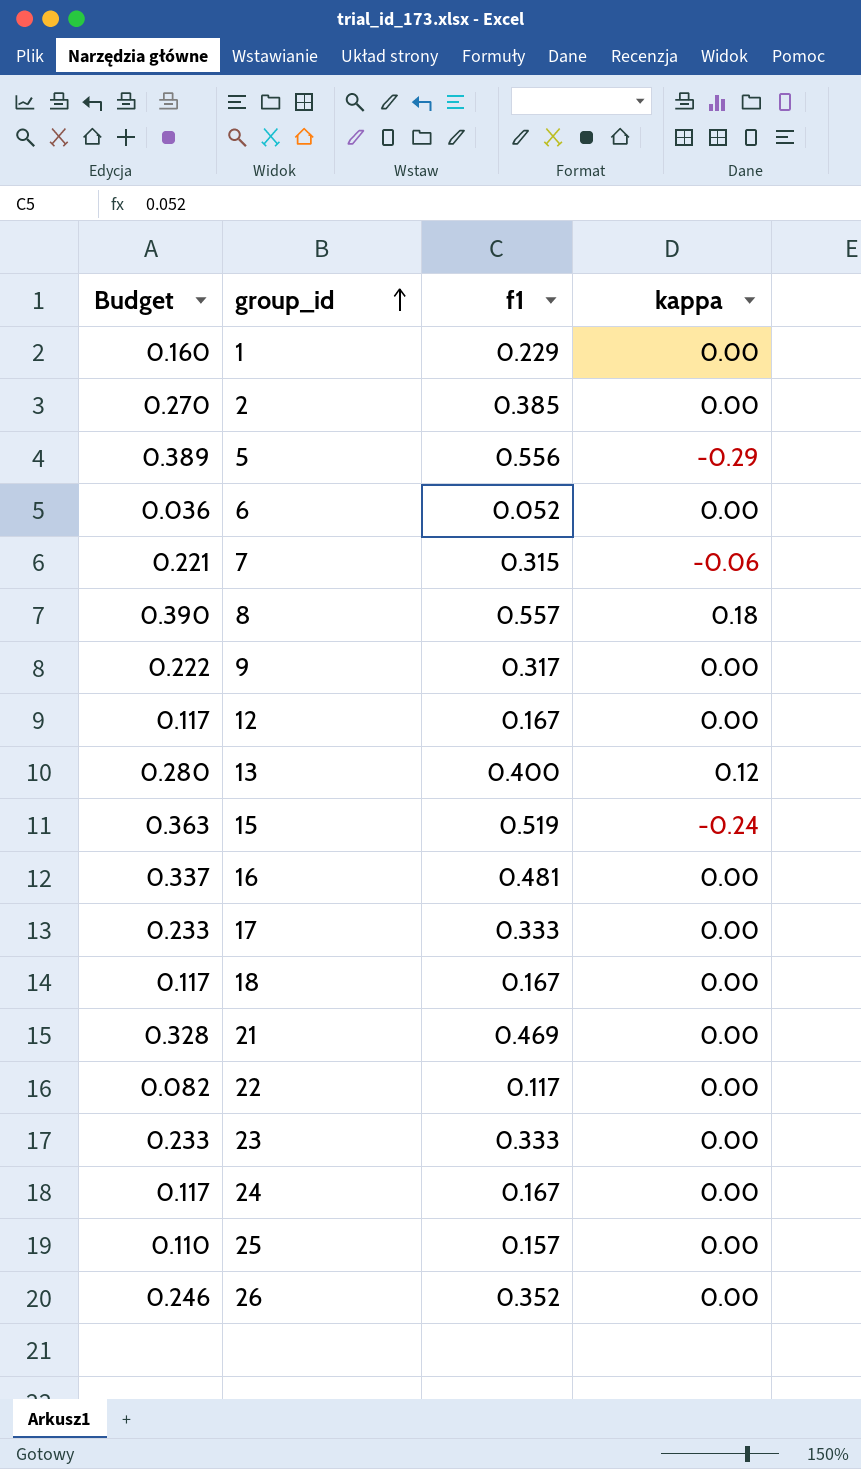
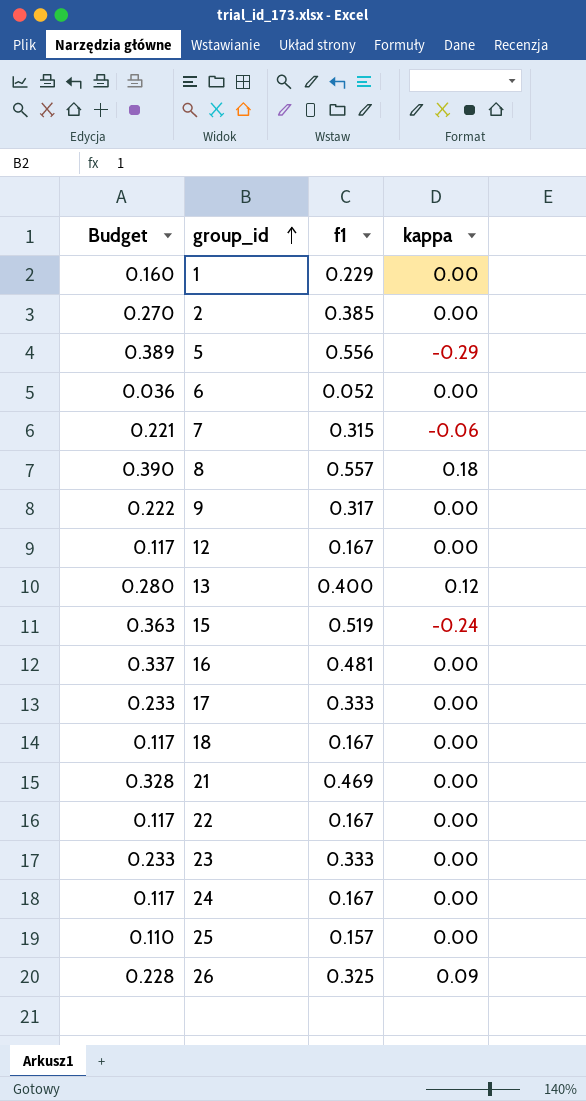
22 | Budget: 0.082 -> 0.117
22 | f1: 0.117 -> 0.167
26 | Budget: 0.246 -> 0.228
26 | f1: 0.352 -> 0.325
26 | kappa: 0.00 -> 0.09

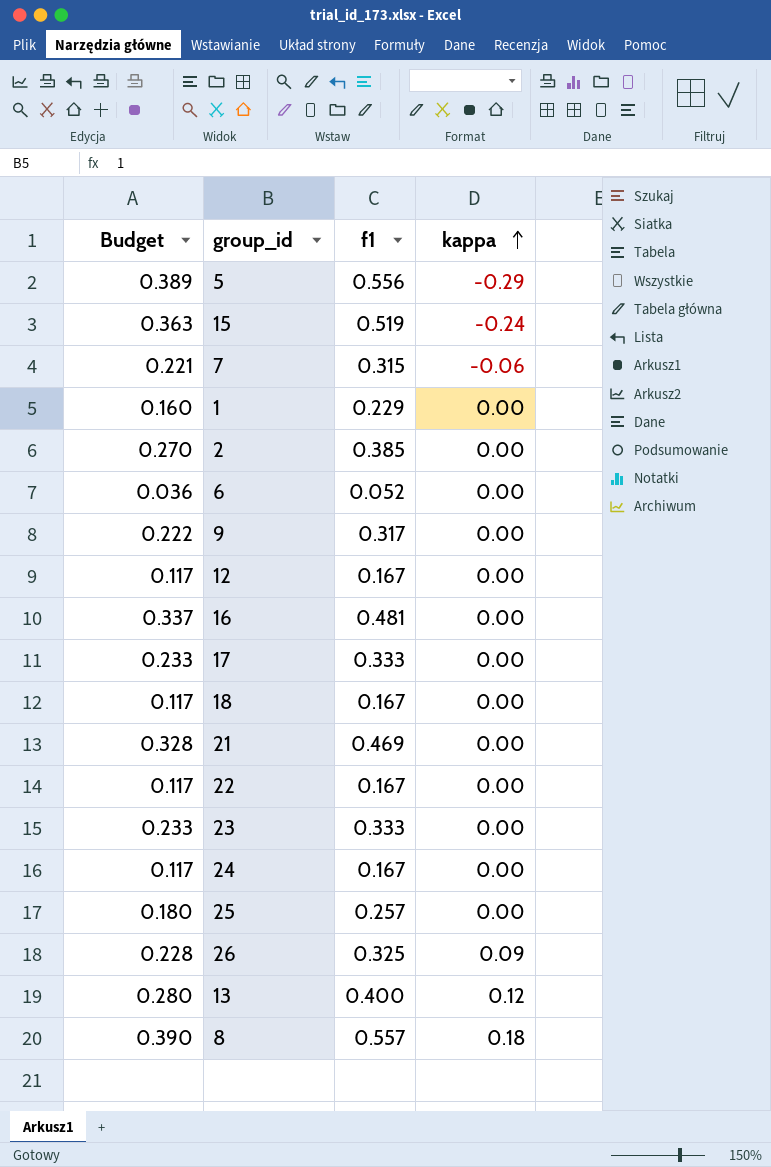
row order: group_id ascending -> kappa ascending
25 | Budget: 0.110 -> 0.180
25 | f1: 0.157 -> 0.257

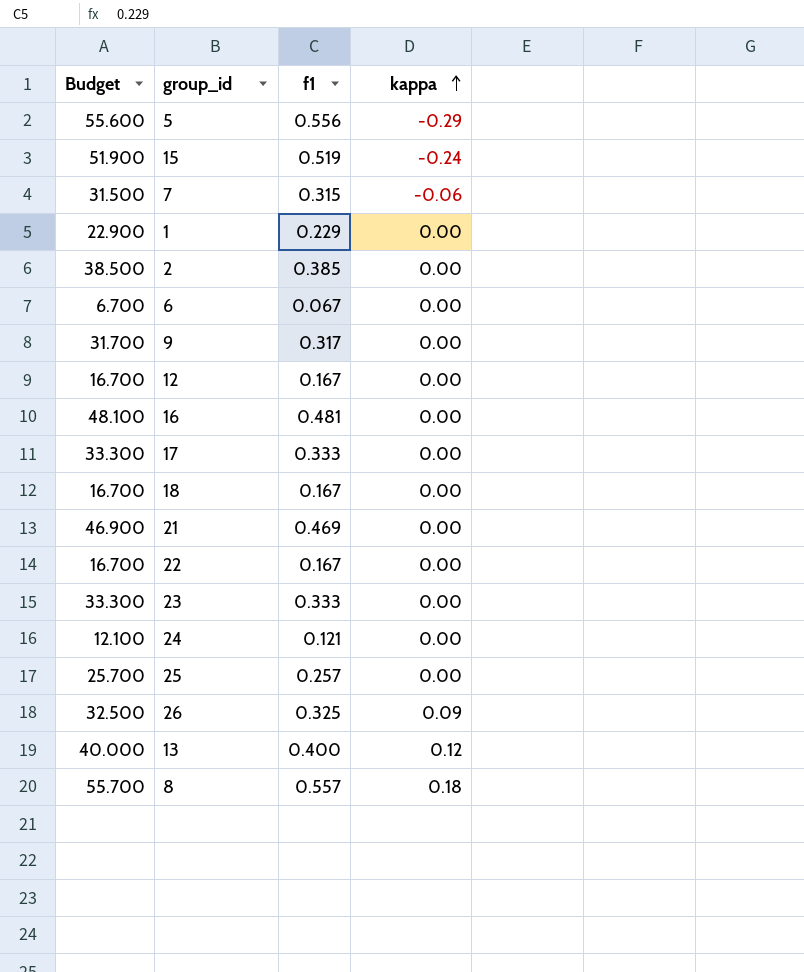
column Budget | formula: [f1] * 0.7 -> [f1] * 100
6 | f1: 0.052 -> 0.067
24 | f1: 0.167 -> 0.121

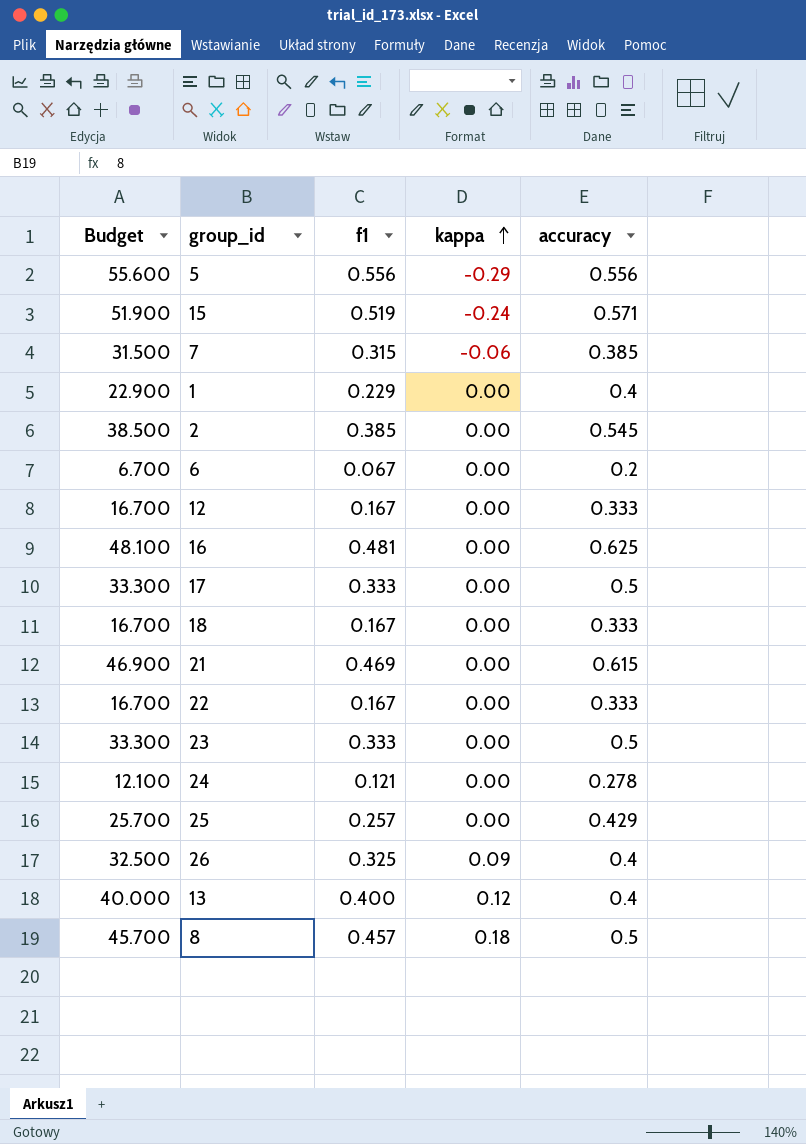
column accuracy | position: none -> 5
row 9: 31.700 | 0.317 | 0.00 -> none
8 | Budget: 55.700 -> 45.700
8 | f1: 0.557 -> 0.457

